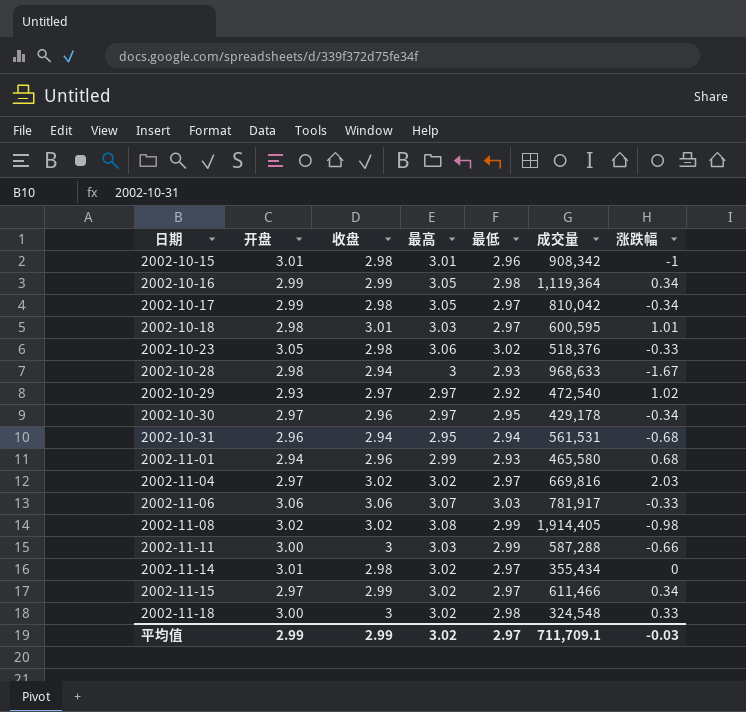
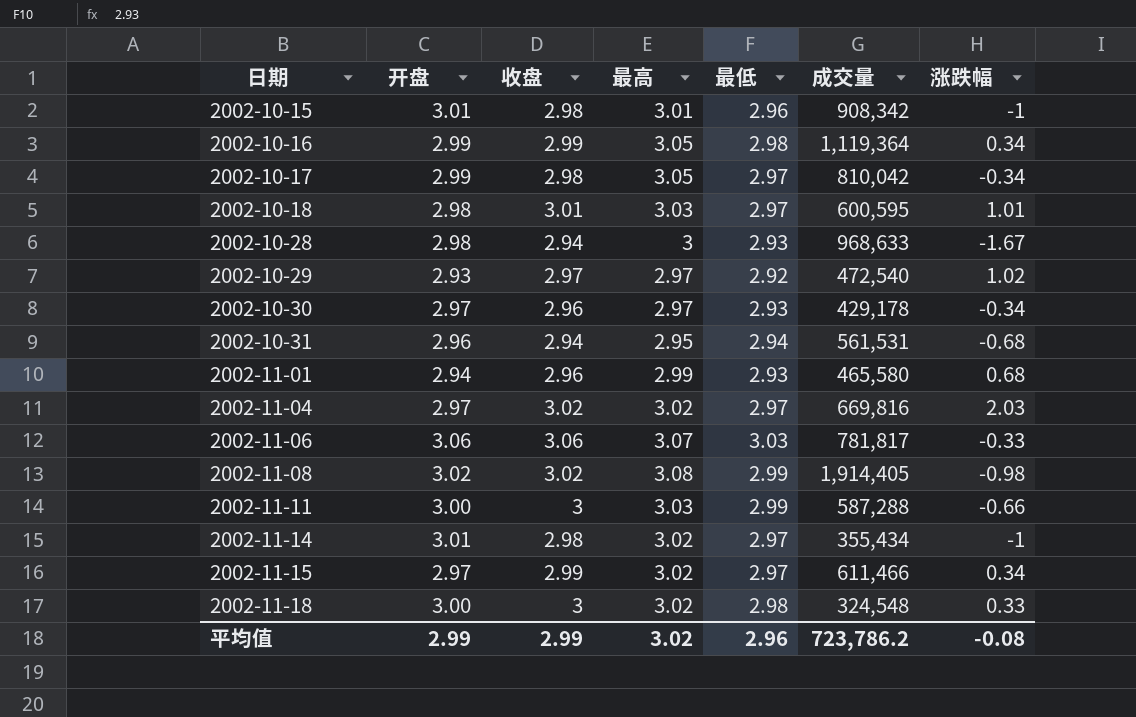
row 2002-10-23: 3.05 | 2.98 | 3.06 | 3.02 | 518,376 | -0.33 -> none
2002-10-30 | 最低: 2.95 -> 2.93
2002-11-06 | 成交量: 781,917 -> 781,817
2002-11-14 | 涨跌幅: 0 -> -1
平均值 | 最低: 2.97 -> 2.96
平均值 | 成交量: 711,709.1 -> 723,786.2
平均值 | 涨跌幅: -0.03 -> -0.08

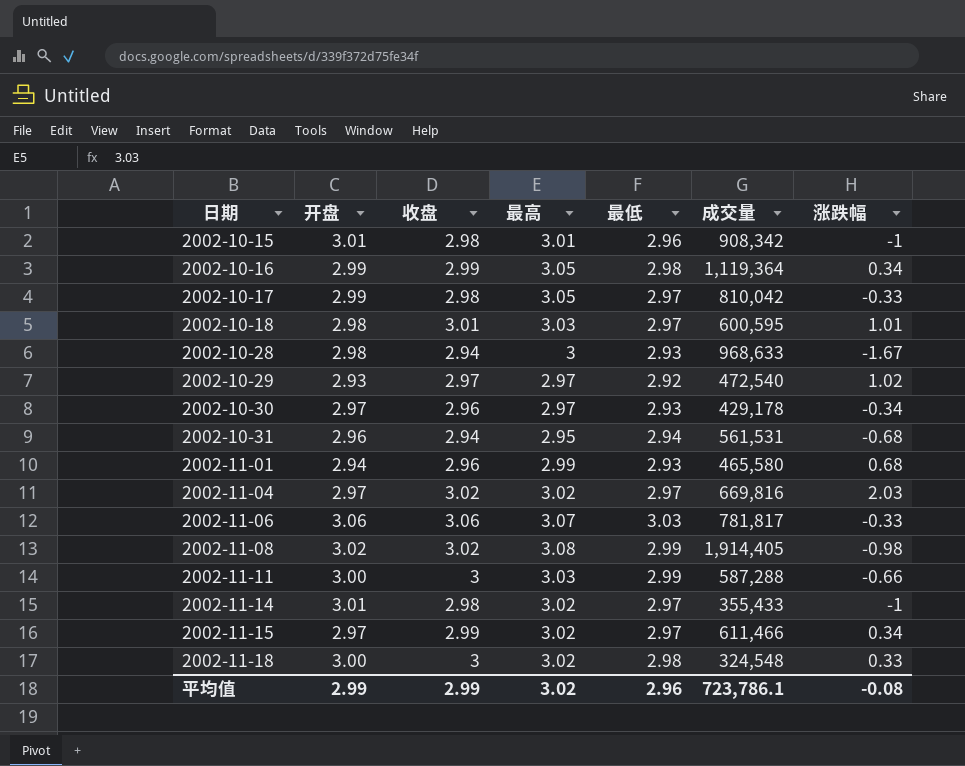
2002-10-17 | 涨跌幅: -0.34 -> -0.33
2002-11-14 | 成交量: 355,434 -> 355,433
平均值 | 成交量: 723,786.2 -> 723,786.1

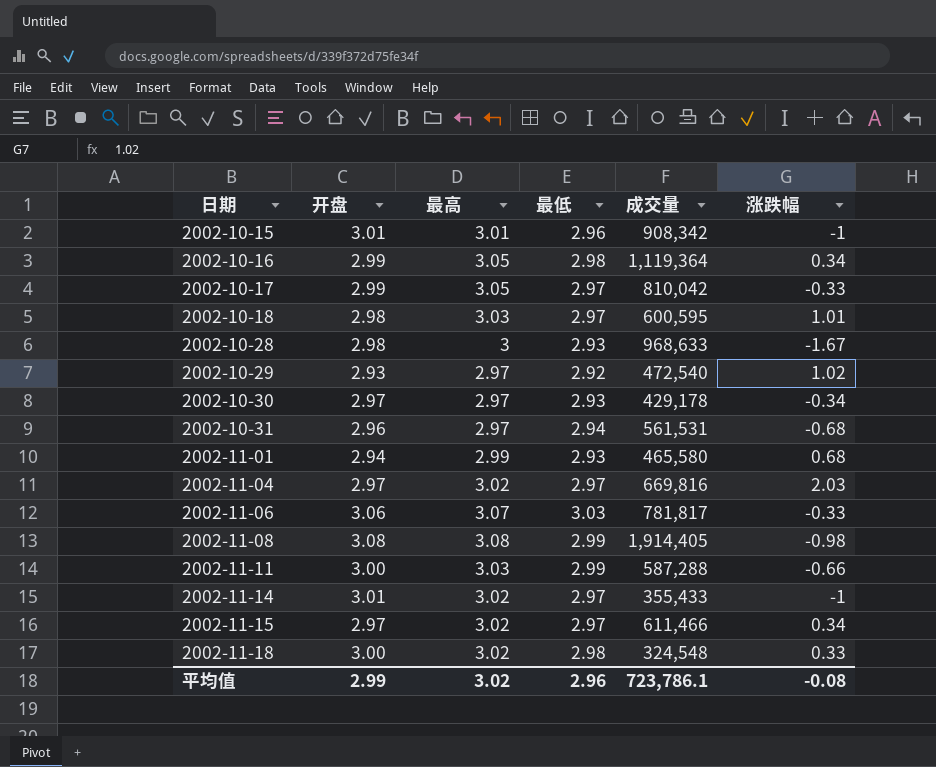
column 收盘 | position: 3 -> none
2002-10-31 | 最高: 2.95 -> 2.97
2002-11-08 | 开盘: 3.02 -> 3.08

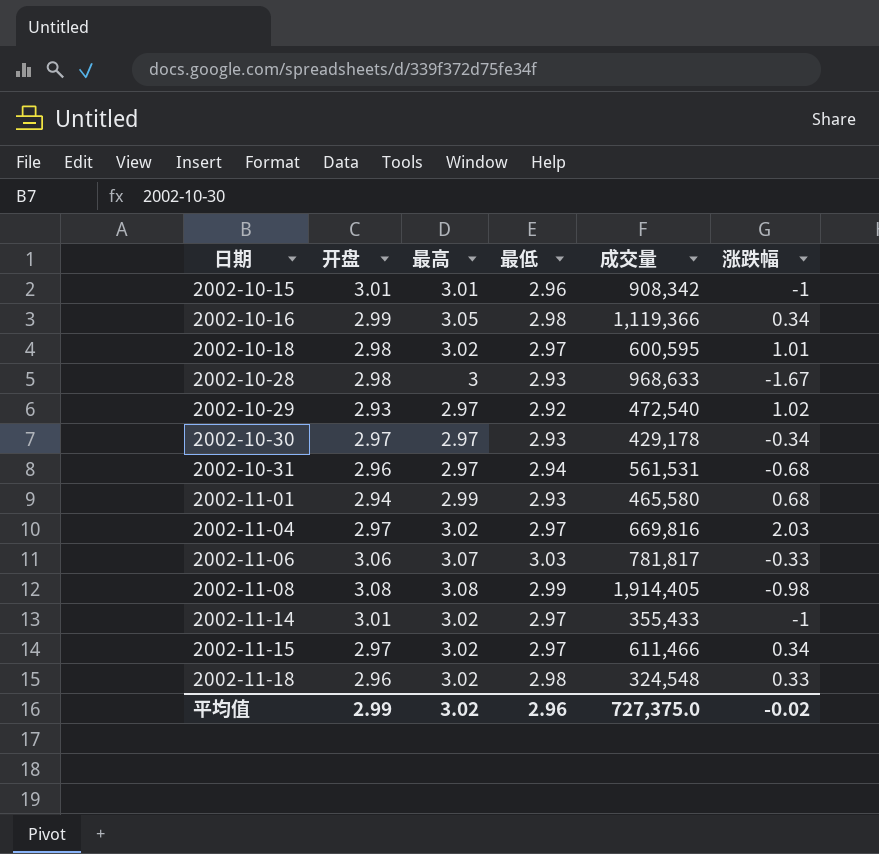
row 2002-10-17: 2.99 | 3.05 | 2.97 | 810,042 | -0.33 -> none
row 2002-11-11: 3.00 | 3.03 | 2.99 | 587,288 | -0.66 -> none
2002-10-16 | 成交量: 1,119,364 -> 1,119,366
2002-10-18 | 最高: 3.03 -> 3.02
2002-11-18 | 开盘: 3.00 -> 2.96
平均值 | 成交量: 723,786.1 -> 727,375.0
平均值 | 涨跌幅: -0.08 -> -0.02

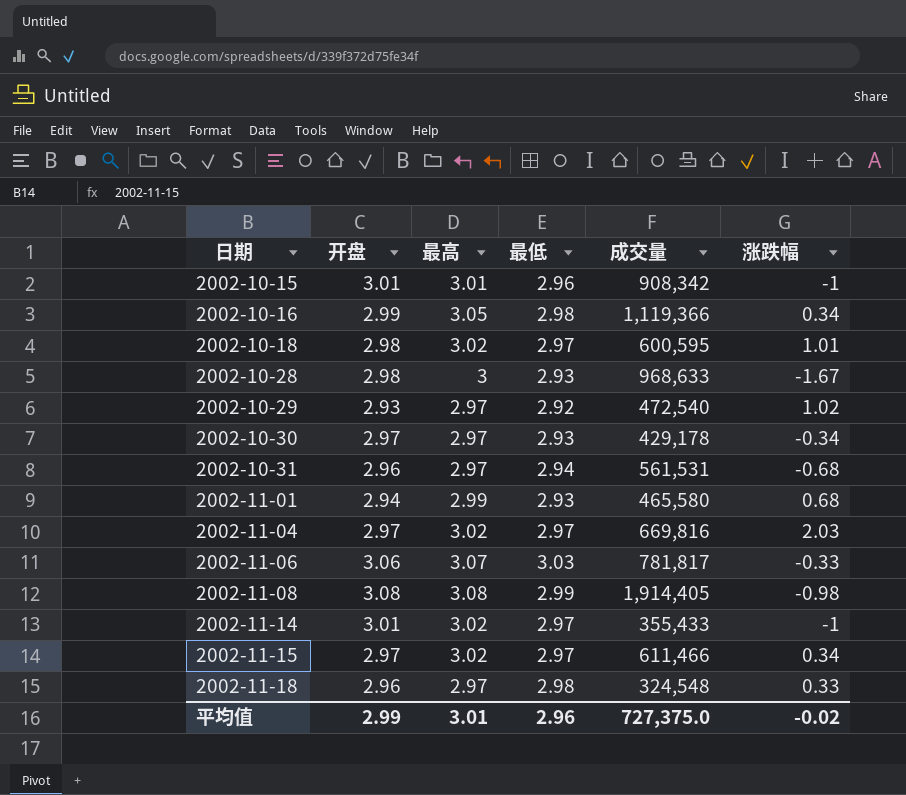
2002-11-18 | 最高: 3.02 -> 2.97
平均值 | 最高: 3.02 -> 3.01

